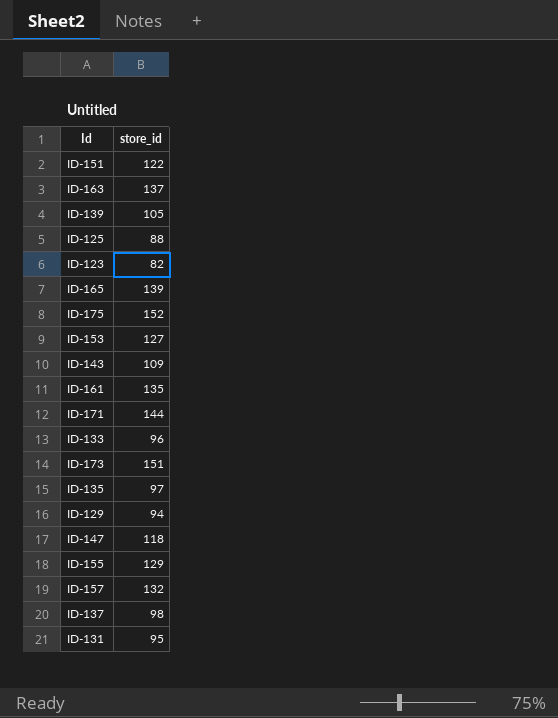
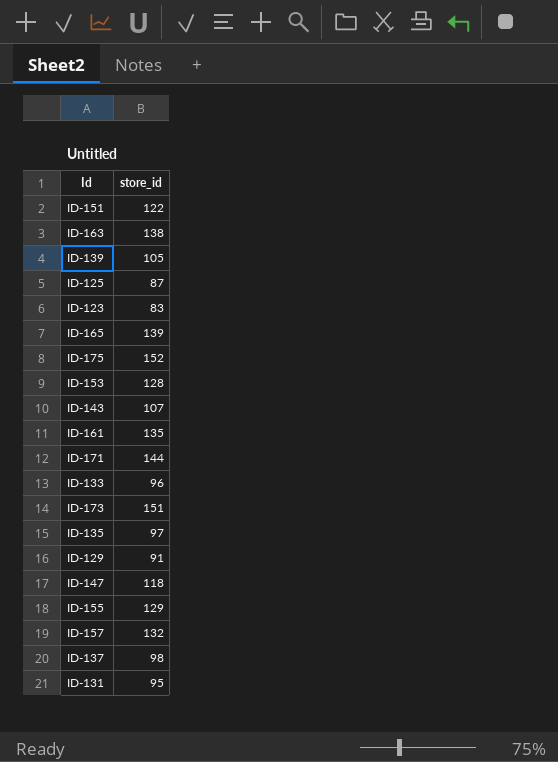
ID-163 | store_id: 137 -> 138
ID-125 | store_id: 88 -> 87
ID-123 | store_id: 82 -> 83
ID-153 | store_id: 127 -> 128
ID-143 | store_id: 109 -> 107
ID-129 | store_id: 94 -> 91

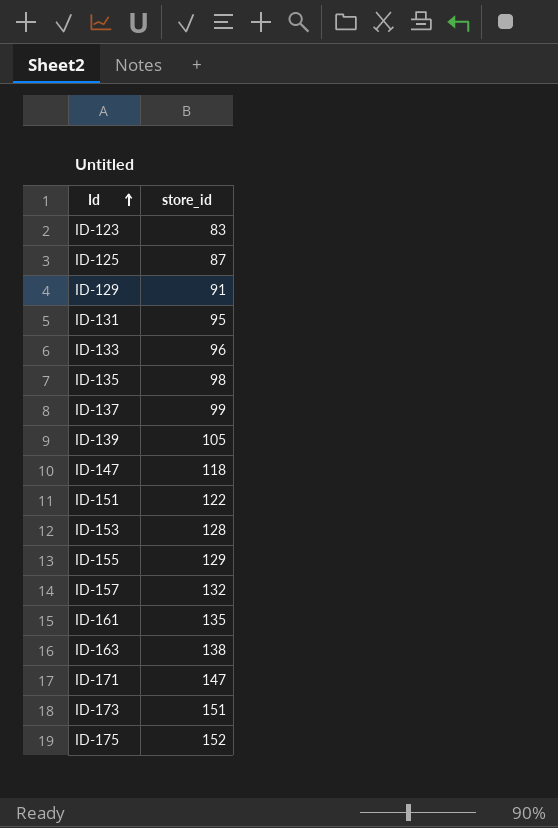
row order: none -> Id ascending
row ID-165: 139 -> none
row ID-143: 107 -> none
ID-135 | store_id: 97 -> 98
ID-137 | store_id: 98 -> 99
ID-171 | store_id: 144 -> 147

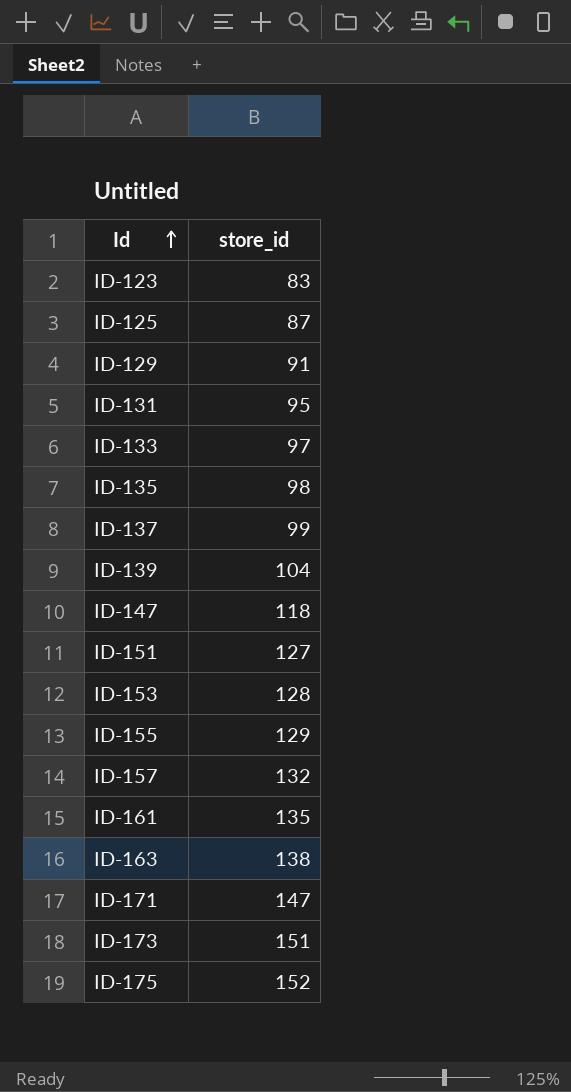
ID-133 | store_id: 96 -> 97
ID-139 | store_id: 105 -> 104
ID-151 | store_id: 122 -> 127

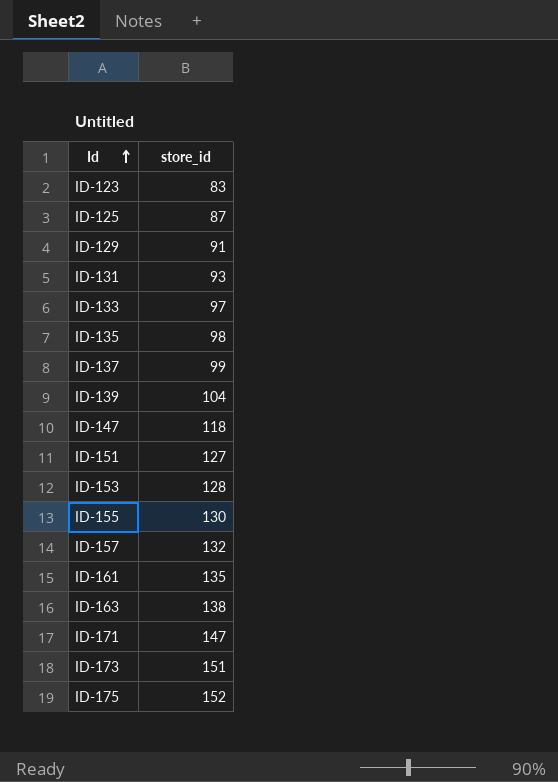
ID-131 | store_id: 95 -> 93
ID-155 | store_id: 129 -> 130

